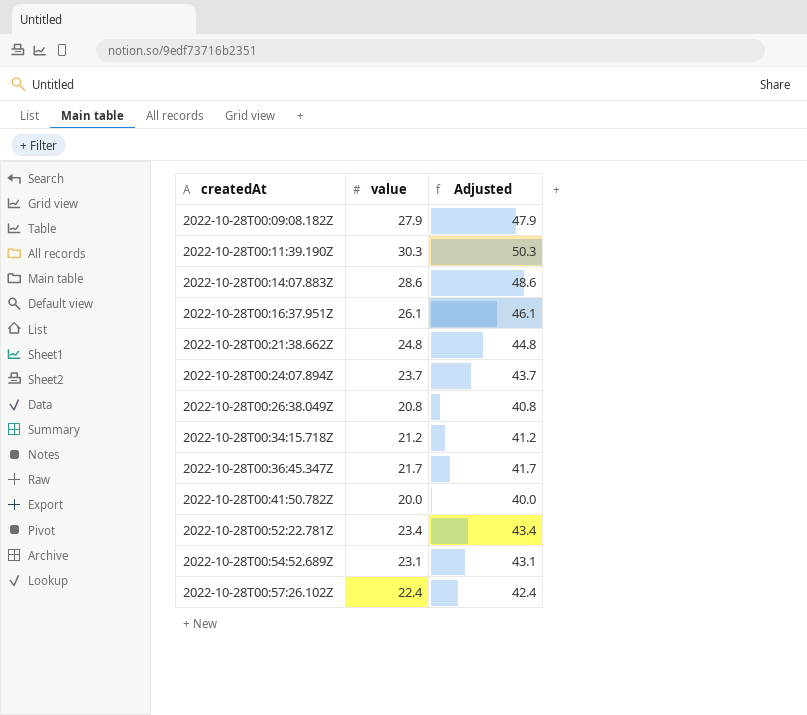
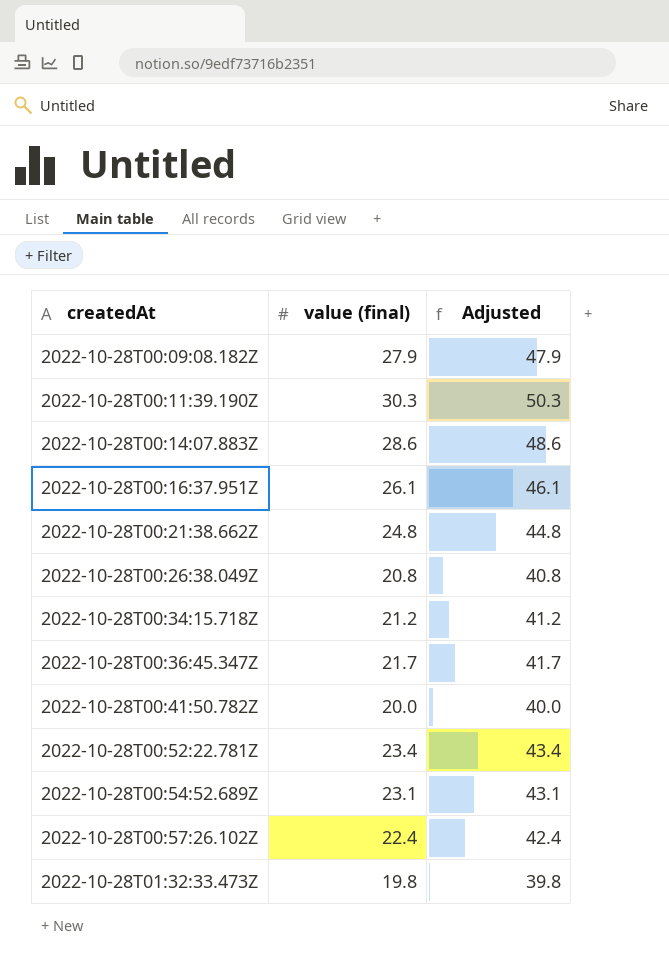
column name: value -> value (final)
row 2022-10-28T00:24:07.894Z: 23.7 | 43.7 -> none
row 2022-10-28T01:32:33.473Z: none -> 19.8 | 39.8

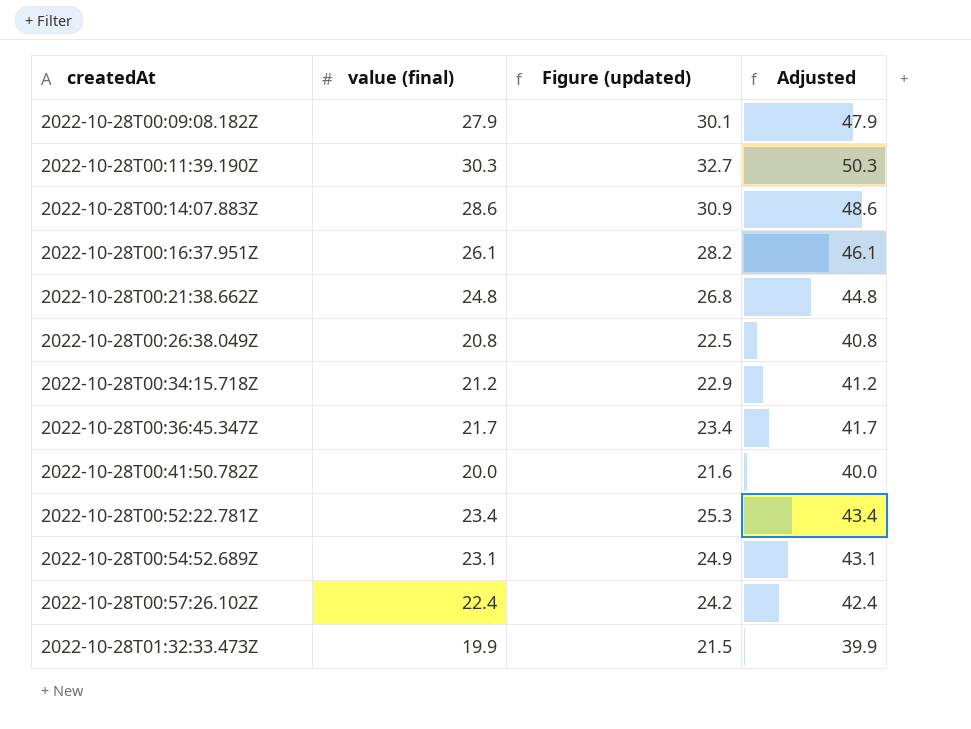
column Figure (updated) | formula: none -> [value (final)] * 1.08
2022-10-28T01:32:33.473Z | value (final): 19.8 -> 19.9
2022-10-28T01:32:33.473Z | Adjusted: 39.8 -> 39.9

